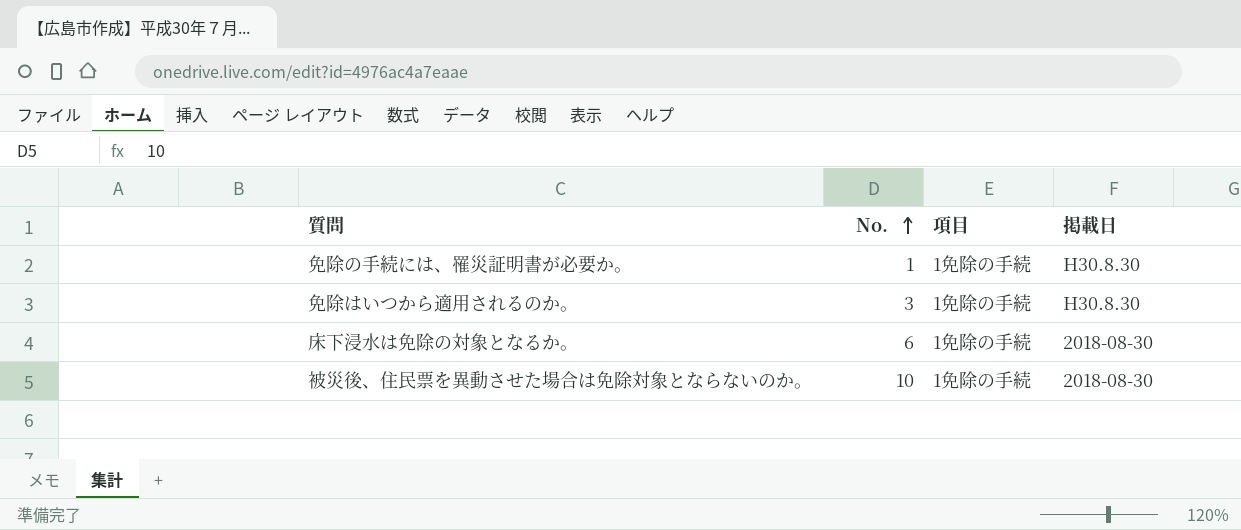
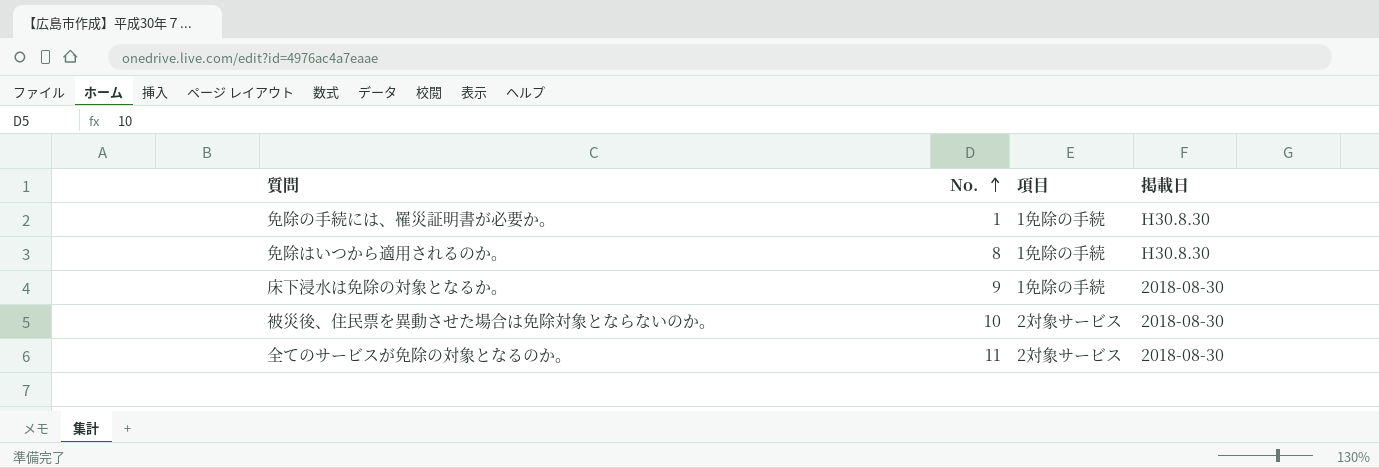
免除はいつから適用されるのか。 | No.: 3 -> 8
床下浸水は免除の対象となるか。 | No.: 6 -> 9
被災後、住民票を異動させた場合は免除対象とならないのか。 | 項目: 1免除の手続 -> 2対象サービス
row 全てのサービスが免除の対象となるのか。: none -> 11 | 2対象サービス | 2018-08-30

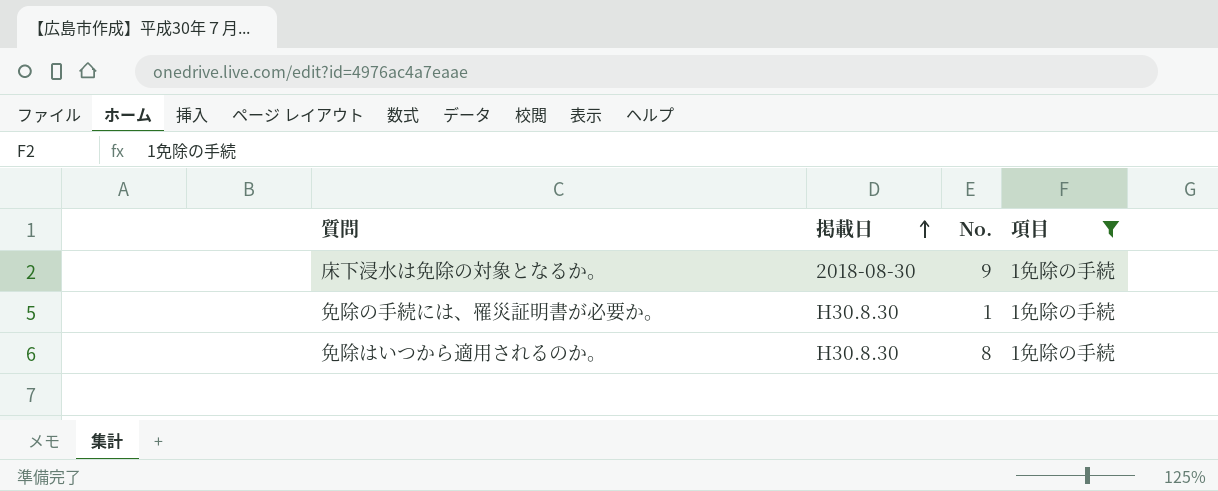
filter: none -> 項目 = 1免除の手続
row order: No. ascending -> 掲載日 ascending
column 掲載日 | position: 4 -> 2

